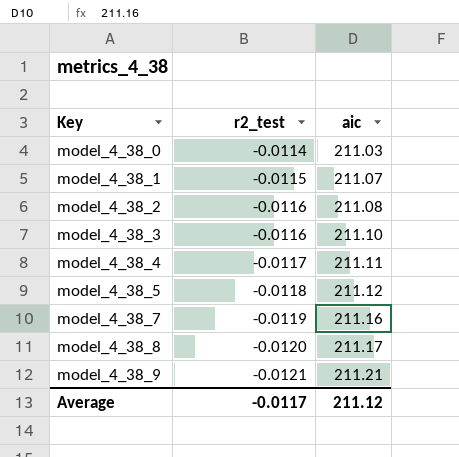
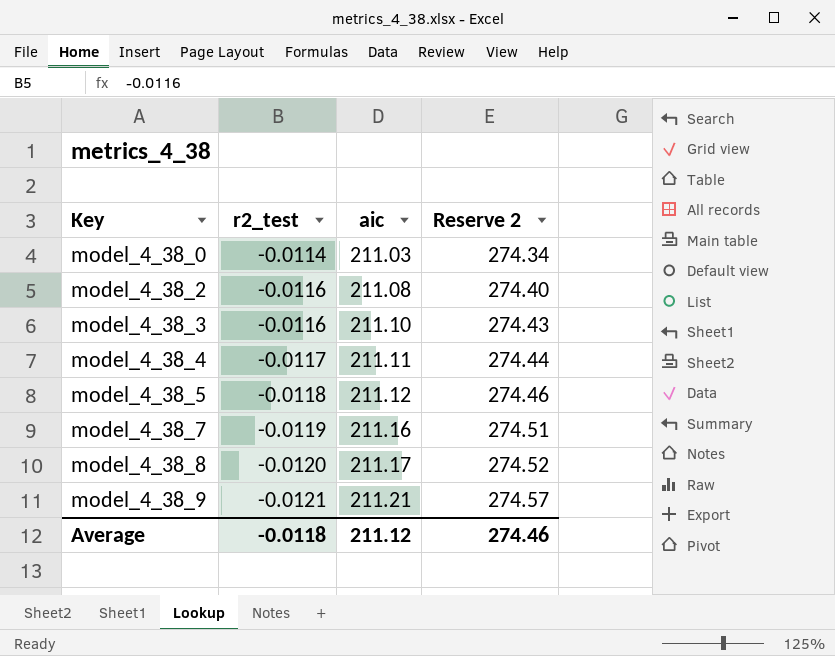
column Reserve 2 | formula: none -> [aic] * 1.3
row model_4_38_1: -0.0115 | 211.07 -> none
Average | r2_test: -0.0117 -> -0.0118

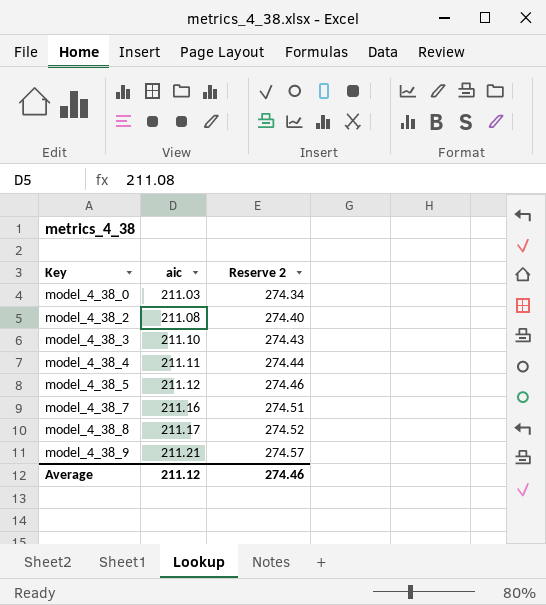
column r2_test | position: 2 -> none

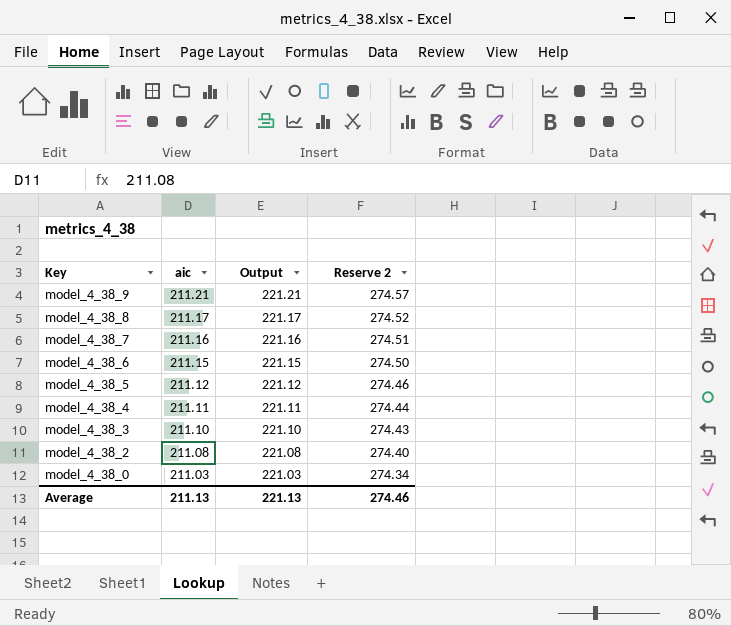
row order: Key ascending -> Key descending
column Output | formula: none -> [aic] + 10
row model_4_38_6: none -> 211.15 | 221.15 | 274.50
Average | aic: 211.12 -> 211.13

